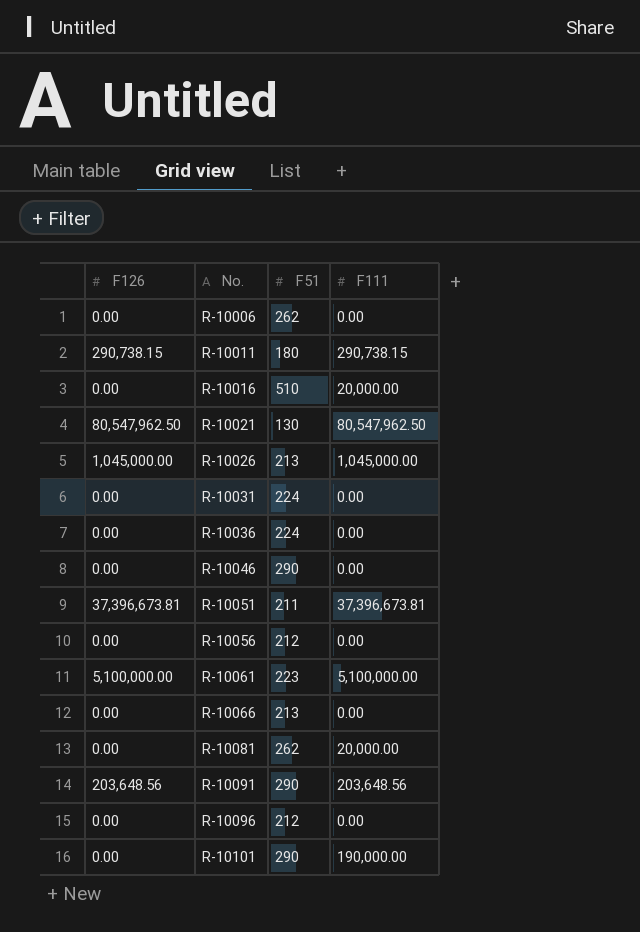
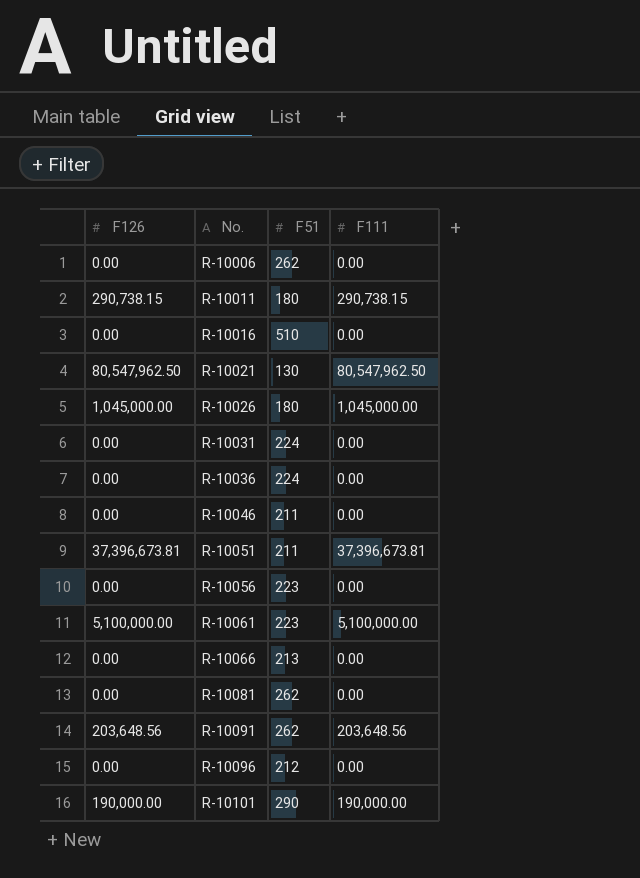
R-10016 | F111: 20,000.00 -> 0.00
R-10026 | F51: 213 -> 180
R-10046 | F51: 290 -> 211
R-10056 | F51: 212 -> 223
R-10081 | F111: 20,000.00 -> 0.00
R-10091 | F51: 290 -> 262
R-10101 | F126: 0.00 -> 190,000.00

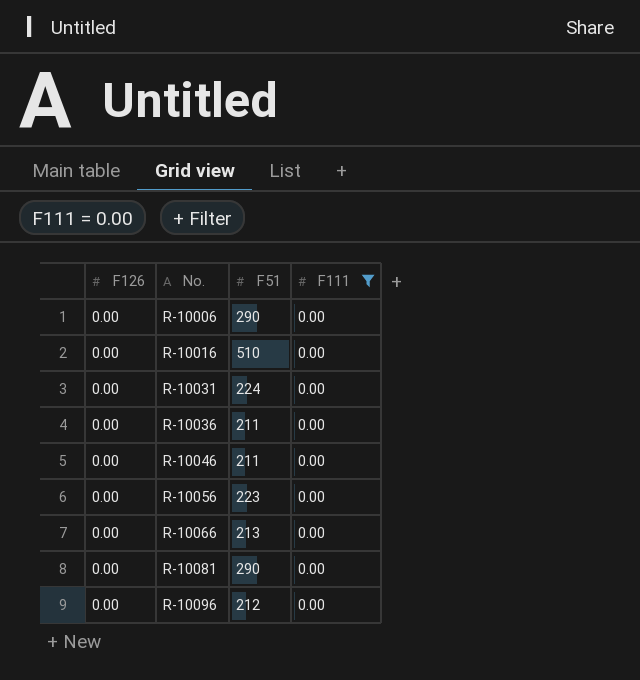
filter: none -> F111 = 0.00
R-10006 | F51: 262 -> 290
R-10036 | F51: 224 -> 211
R-10081 | F51: 262 -> 290

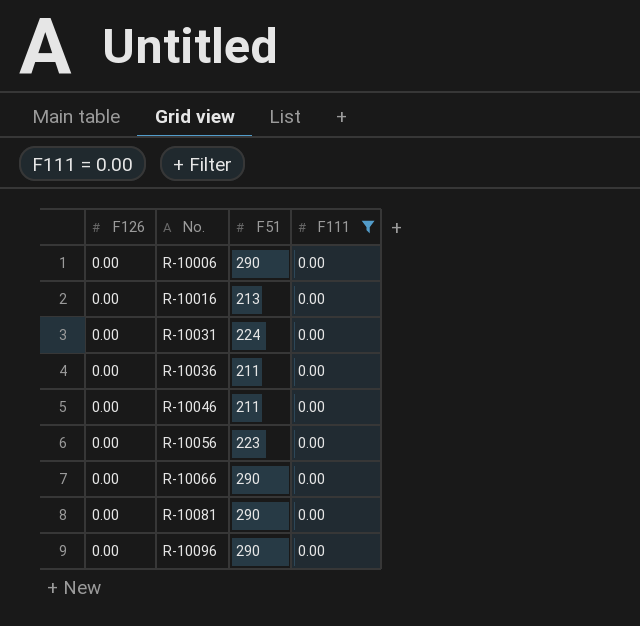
R-10016 | F51: 510 -> 213
R-10066 | F51: 213 -> 290
R-10096 | F51: 212 -> 290

